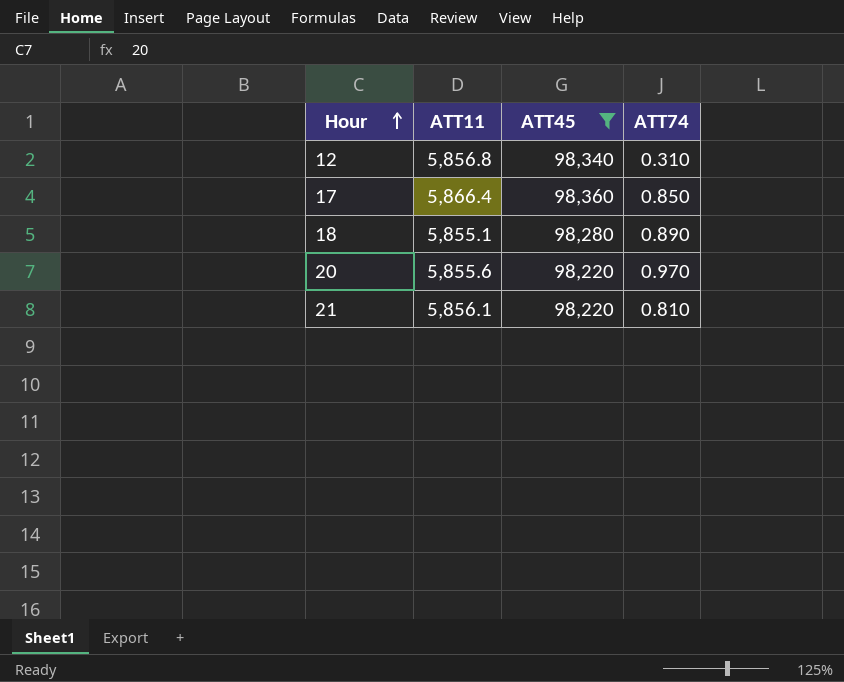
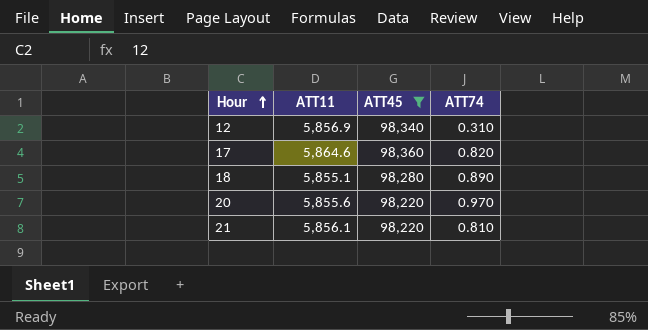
12 | ATT11: 5,856.8 -> 5,856.9
17 | ATT11: 5,866.4 -> 5,864.6
17 | ATT74: 0.850 -> 0.820

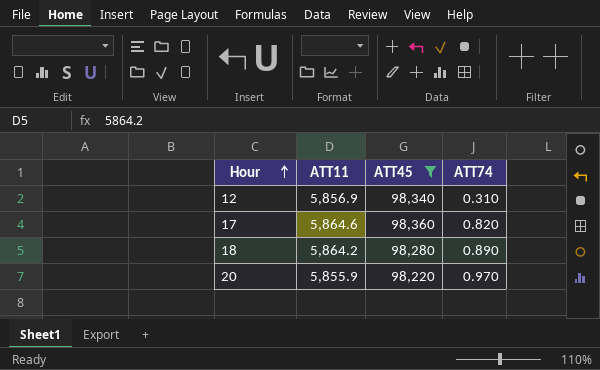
row 21: 5,856.1 | 98,220 | 0.810 -> none
18 | ATT11: 5,855.1 -> 5,864.2
20 | ATT11: 5,855.6 -> 5,855.9

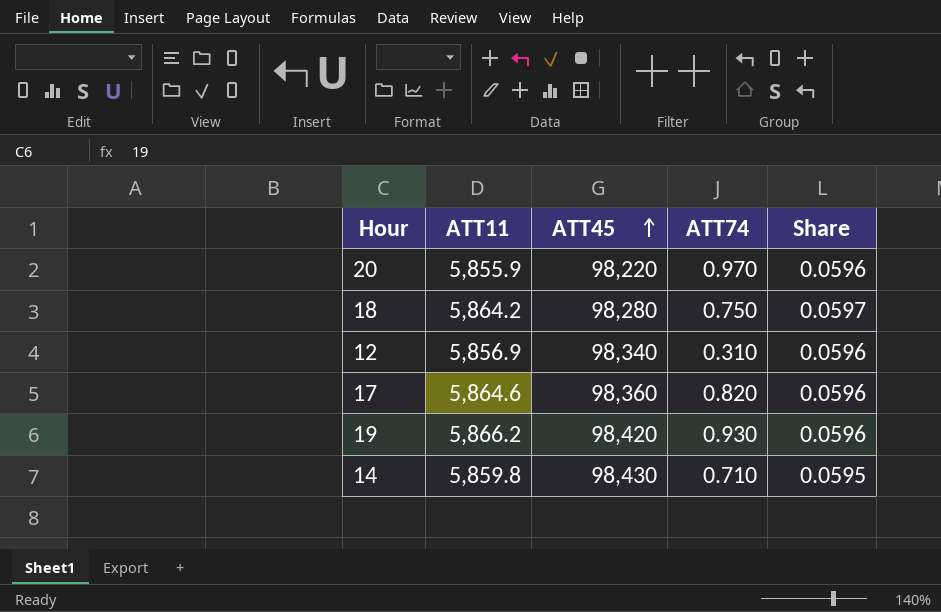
filter: ATT45 <= 98,360 -> none
row order: Hour ascending -> ATT45 ascending
column Share | formula: none -> [ATT11] / [ATT45]
18 | ATT74: 0.890 -> 0.750

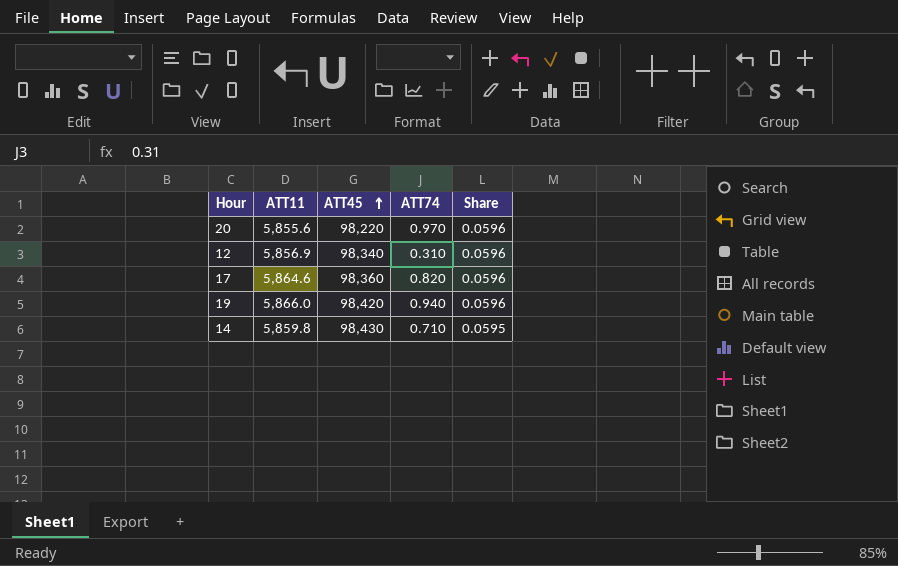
row 18: 5,864.2 | 98,280 | 0.750 | 0.0597 -> none
20 | ATT11: 5,855.9 -> 5,855.6
19 | ATT11: 5,866.2 -> 5,866.0
19 | ATT74: 0.930 -> 0.940

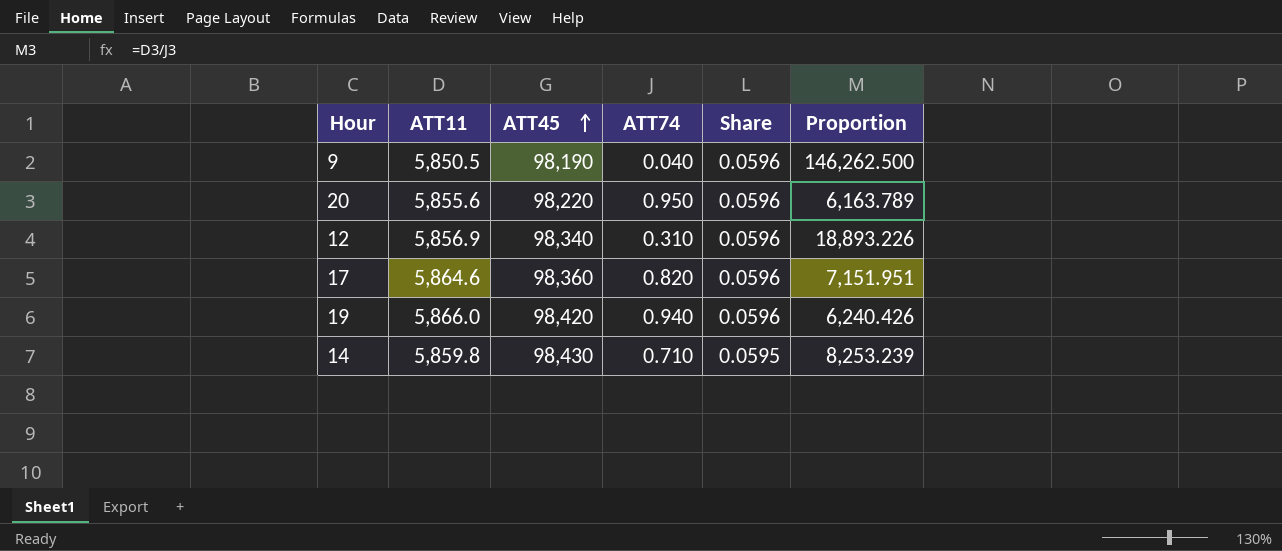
column Proportion | formula: none -> [ATT11] / [ATT74]
row 9: none -> 5,850.5 | 98,190 | 0.040 | 0.0596 | 146,262.500
20 | ATT74: 0.970 -> 0.950

